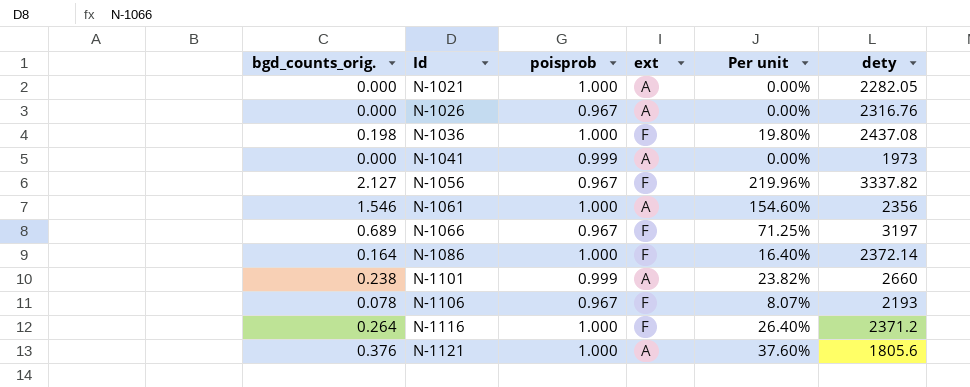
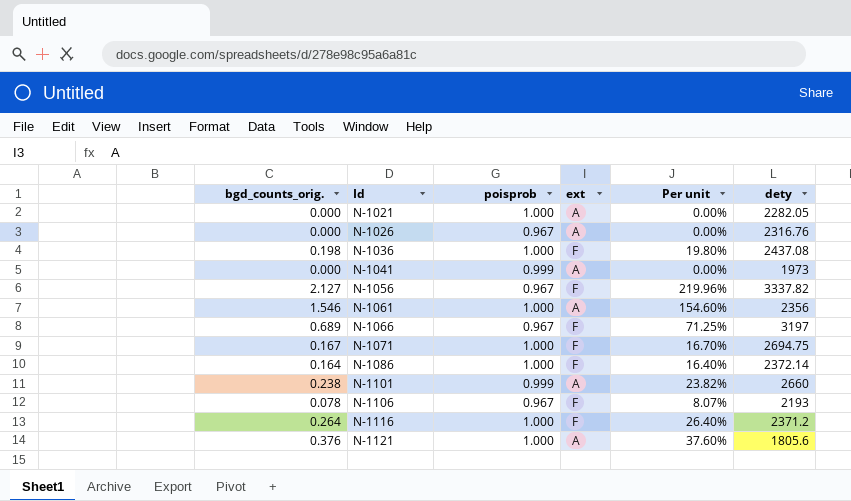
row N-1071: none -> 0.167 | 1.000 | F | 16.70% | 2694.75

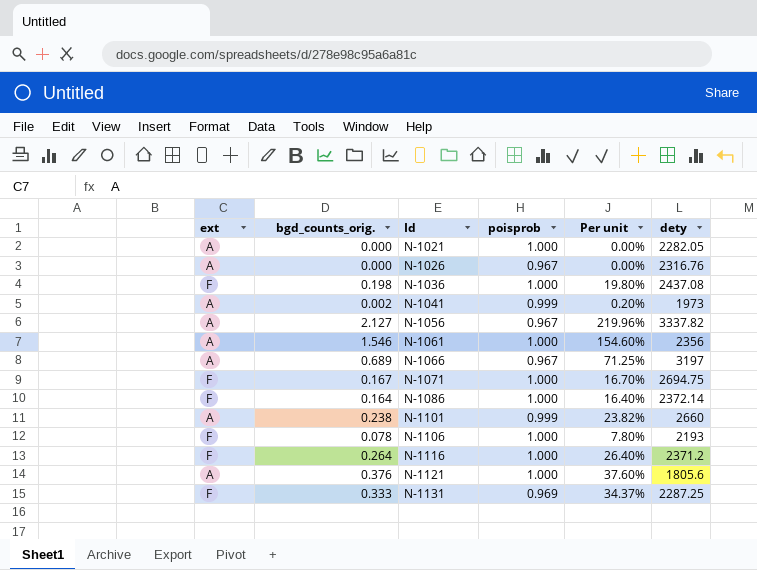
column ext | position: 4 -> 1
N-1041 | bgd_counts_orig.: 0.000 -> 0.002
N-1041 | Per unit: 0.00% -> 0.20%
N-1056 | ext: F -> A
N-1066 | ext: F -> A
N-1106 | poisprob: 0.967 -> 1.000
N-1106 | Per unit: 8.07% -> 7.80%
row N-1131: none -> F | 0.333 | 0.969 | 34.37% | 2287.25

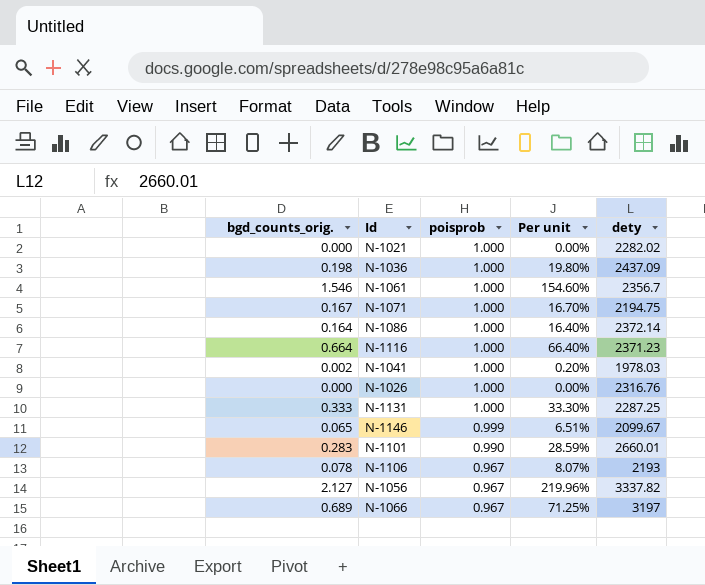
row order: Id ascending -> poisprob descending
column ext | position: 1 -> none
row N-1121: A | 0.376 | 1.000 | 37.60% | 1805.6 -> none
N-1021 | dety: 2282.05 -> 2282.02
N-1036 | dety: 2437.08 -> 2437.09
N-1061 | dety: 2356 -> 2356.7
N-1071 | dety: 2694.75 -> 2194.75
N-1116 | bgd_counts_orig.: 0.264 -> 0.664
N-1116 | Per unit: 26.40% -> 66.40%
N-1116 | dety: 2371.2 -> 2371.23
N-1041 | poisprob: 0.999 -> 1.000
N-1041 | dety: 1973 -> 1978.03
N-1026 | poisprob: 0.967 -> 1.000
N-1131 | poisprob: 0.969 -> 1.000
N-1131 | Per unit: 34.37% -> 33.30%
row N-1146: none -> 0.065 | 0.999 | 6.51% | 2099.67
N-1101 | bgd_counts_orig.: 0.238 -> 0.283
N-1101 | poisprob: 0.999 -> 0.990
N-1101 | Per unit: 23.82% -> 28.59%
N-1101 | dety: 2660 -> 2660.01
N-1106 | poisprob: 1.000 -> 0.967
N-1106 | Per unit: 7.80% -> 8.07%

